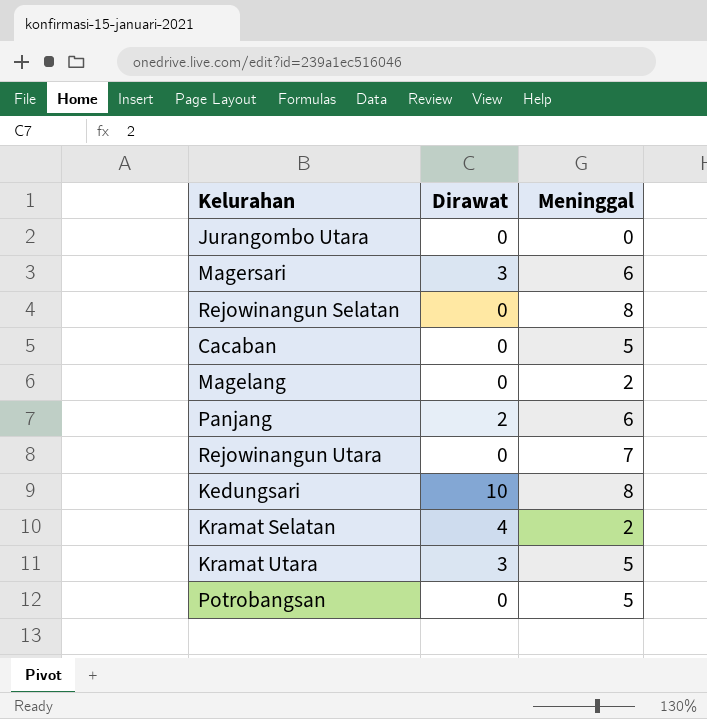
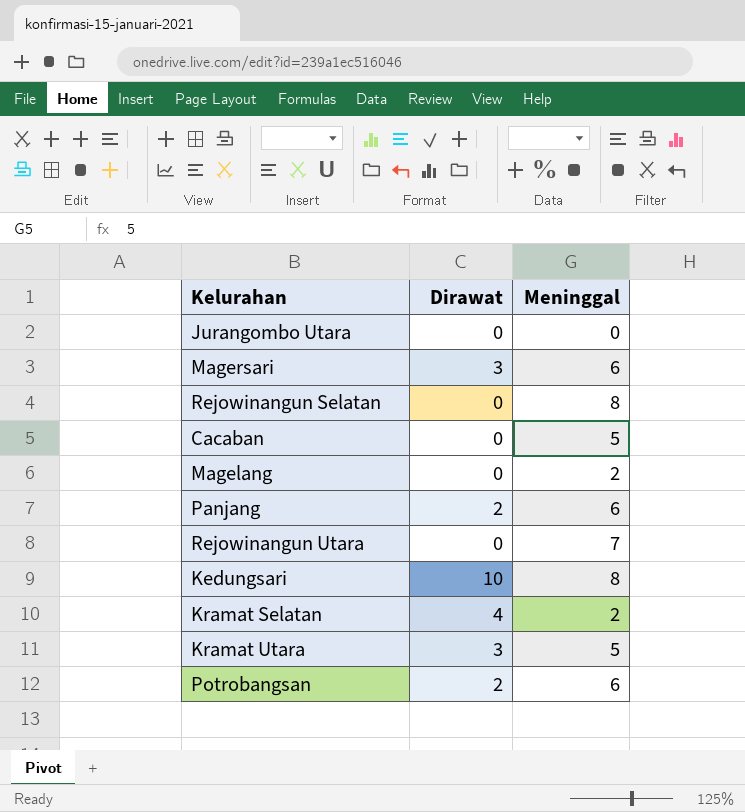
Potrobangsan | Dirawat: 0 -> 2
Potrobangsan | Meninggal: 5 -> 6

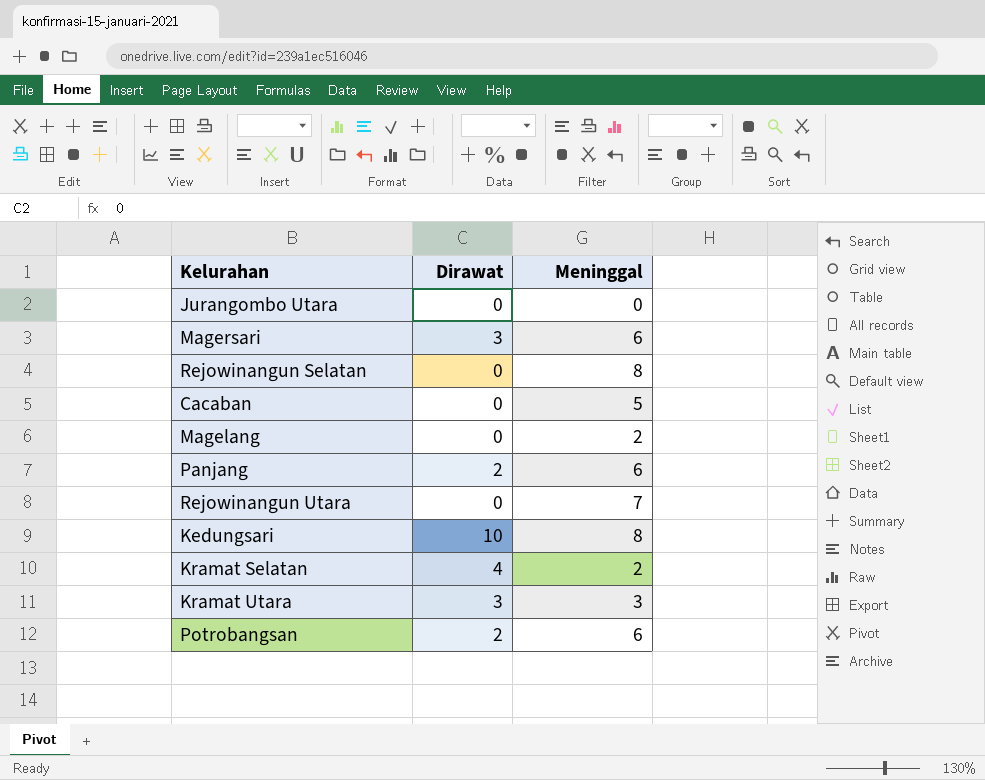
Kramat Utara | Meninggal: 5 -> 3

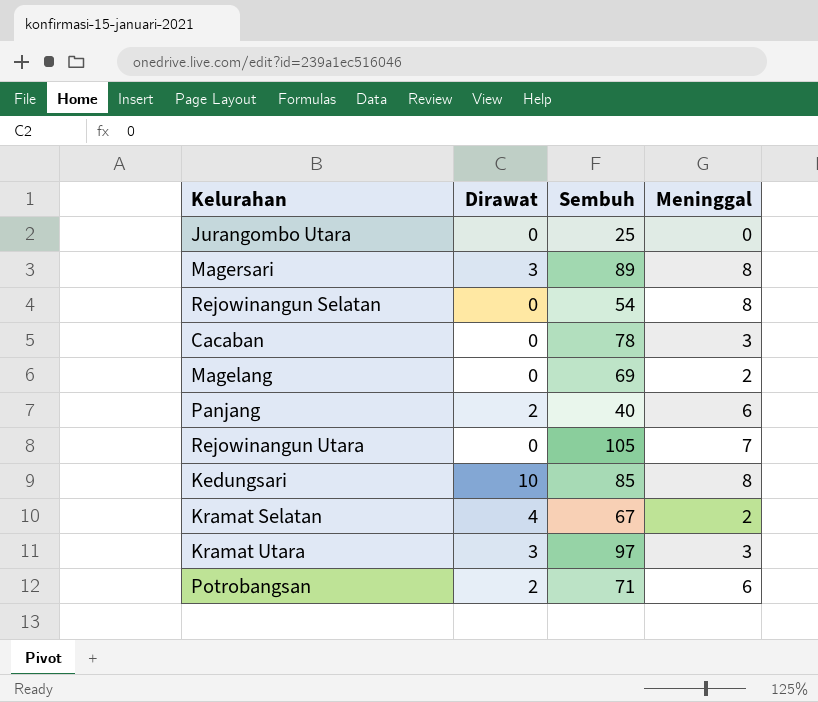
column Sembuh | position: none -> 3
Magersari | Meninggal: 6 -> 8
Cacaban | Meninggal: 5 -> 3

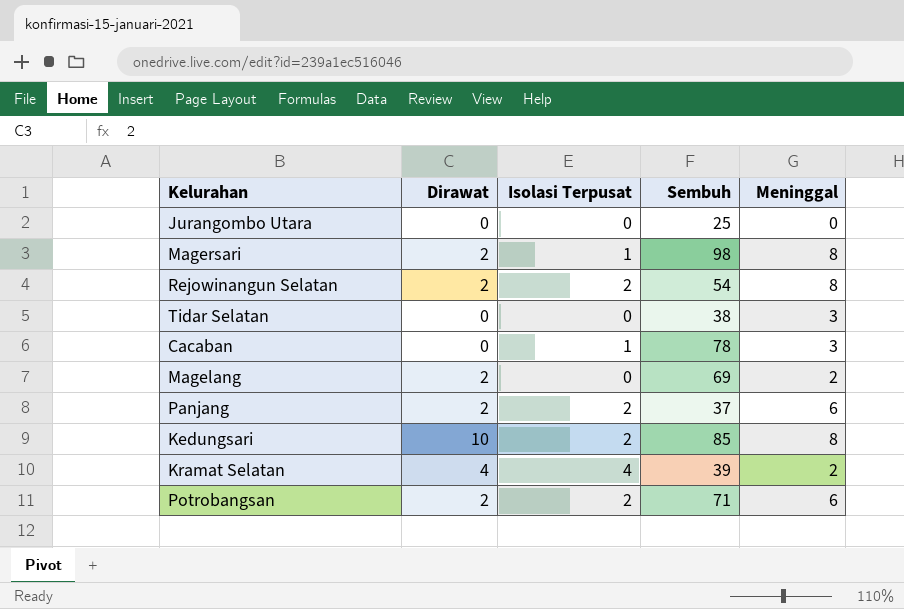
column Isolasi Terpusat | position: none -> 3
row Rejowinangun Utara: 0 | 105 | 7 -> none
row Kramat Utara: 3 | 97 | 3 -> none
Magersari | Dirawat: 3 -> 2
Magersari | Sembuh: 89 -> 98
Rejowinangun Selatan | Dirawat: 0 -> 2
row Tidar Selatan: none -> 0 | 0 | 38 | 3
Magelang | Dirawat: 0 -> 2
Panjang | Sembuh: 40 -> 37
Kramat Selatan | Sembuh: 67 -> 39

